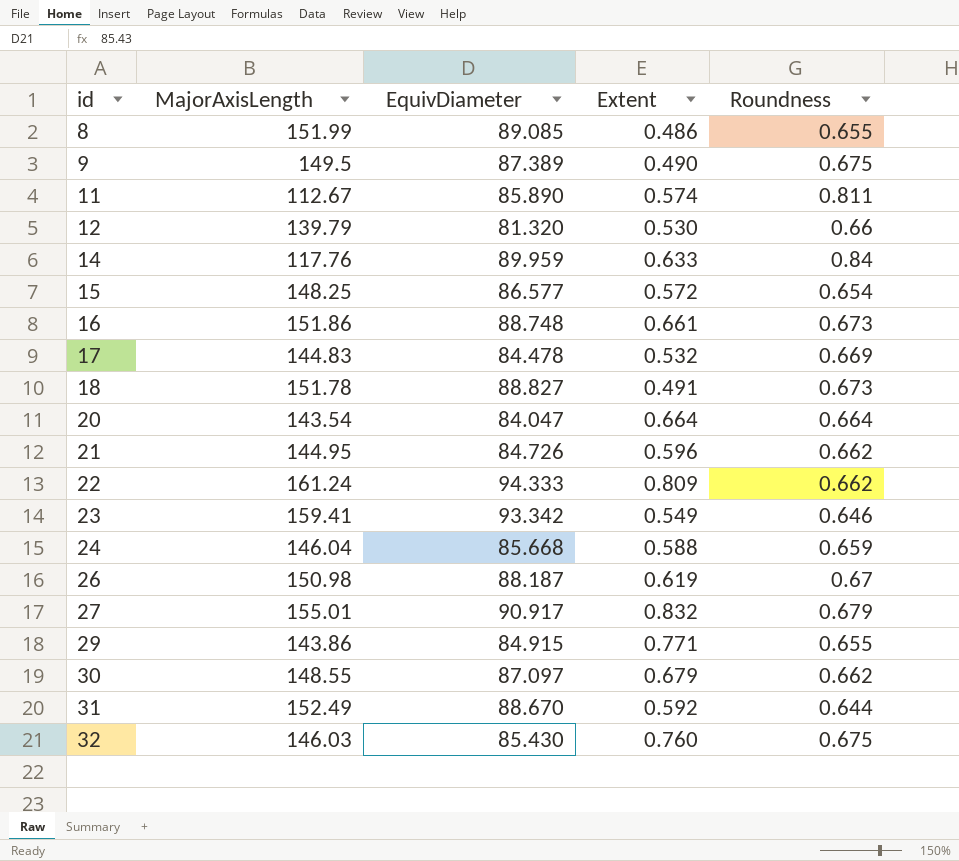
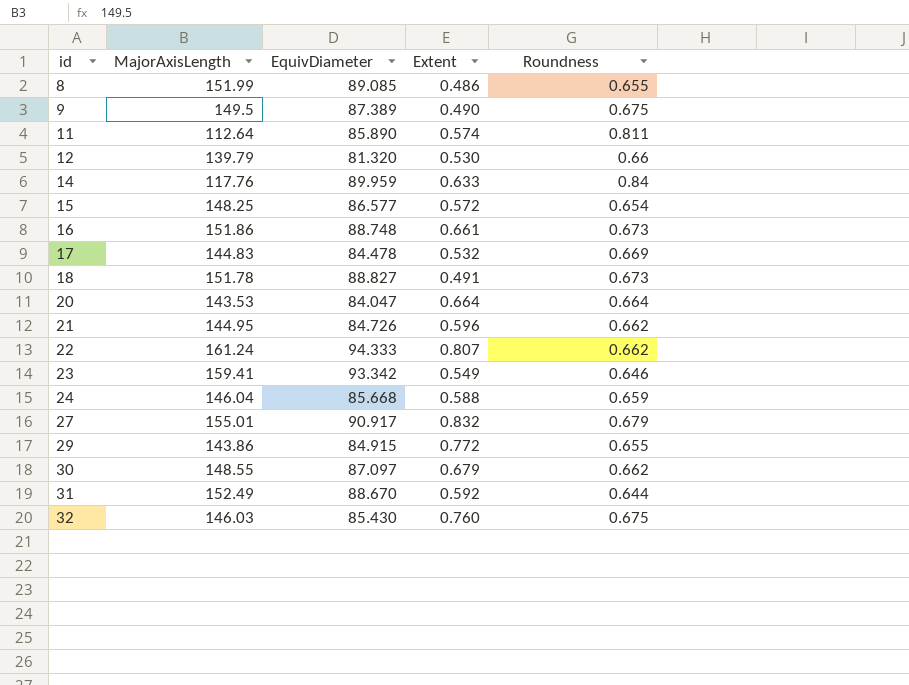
row 26: 150.98 | 88.187 | 0.619 | 0.67 -> none
11 | MajorAxisLength: 112.67 -> 112.64
20 | MajorAxisLength: 143.54 -> 143.53
22 | Extent: 0.809 -> 0.807
29 | Extent: 0.771 -> 0.772

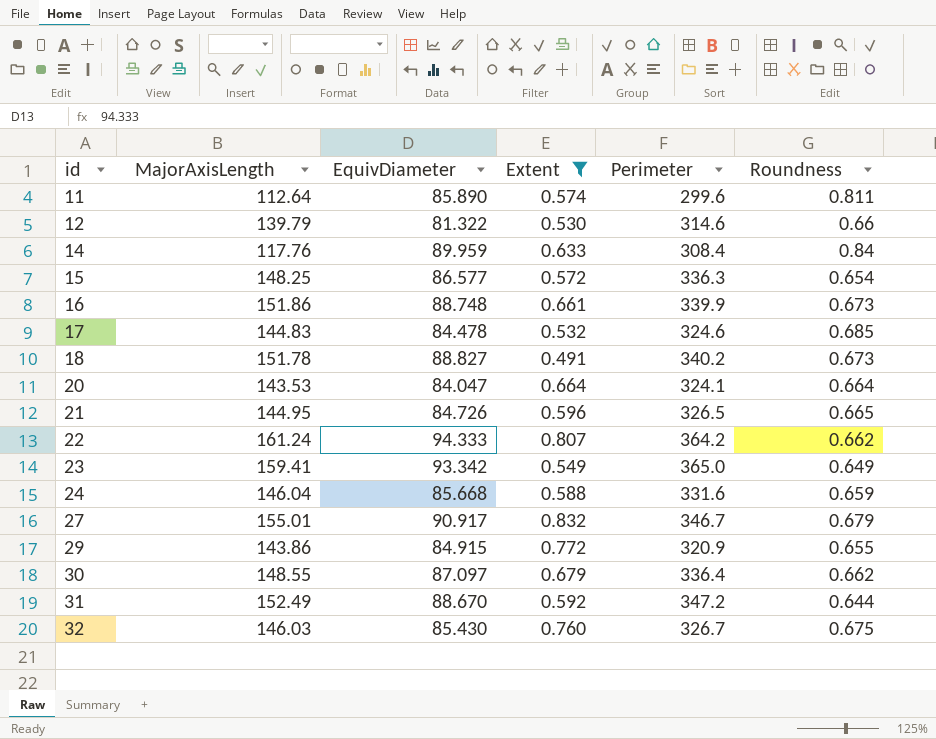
filter: none -> Extent >= 0.491
column Perimeter | position: none -> 5
12 | EquivDiameter: 81.320 -> 81.322
17 | Roundness: 0.669 -> 0.685
21 | Roundness: 0.662 -> 0.665
23 | Roundness: 0.646 -> 0.649

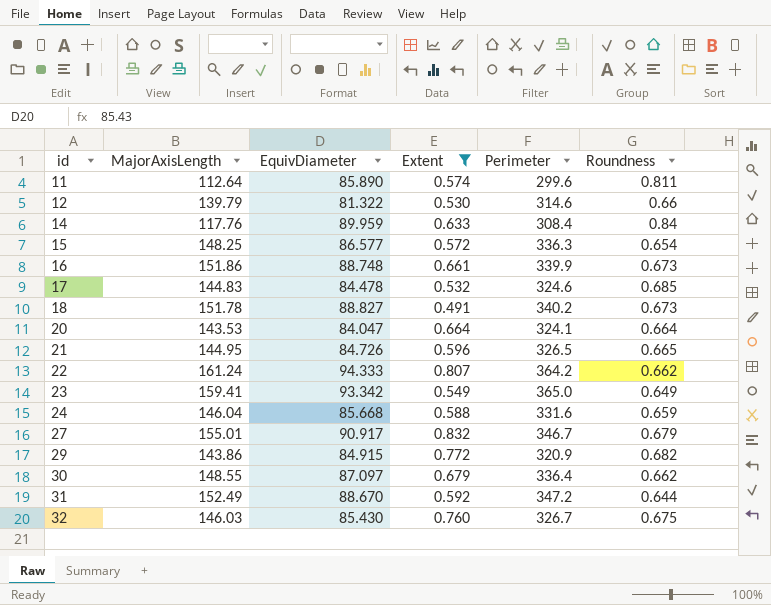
29 | Roundness: 0.655 -> 0.682

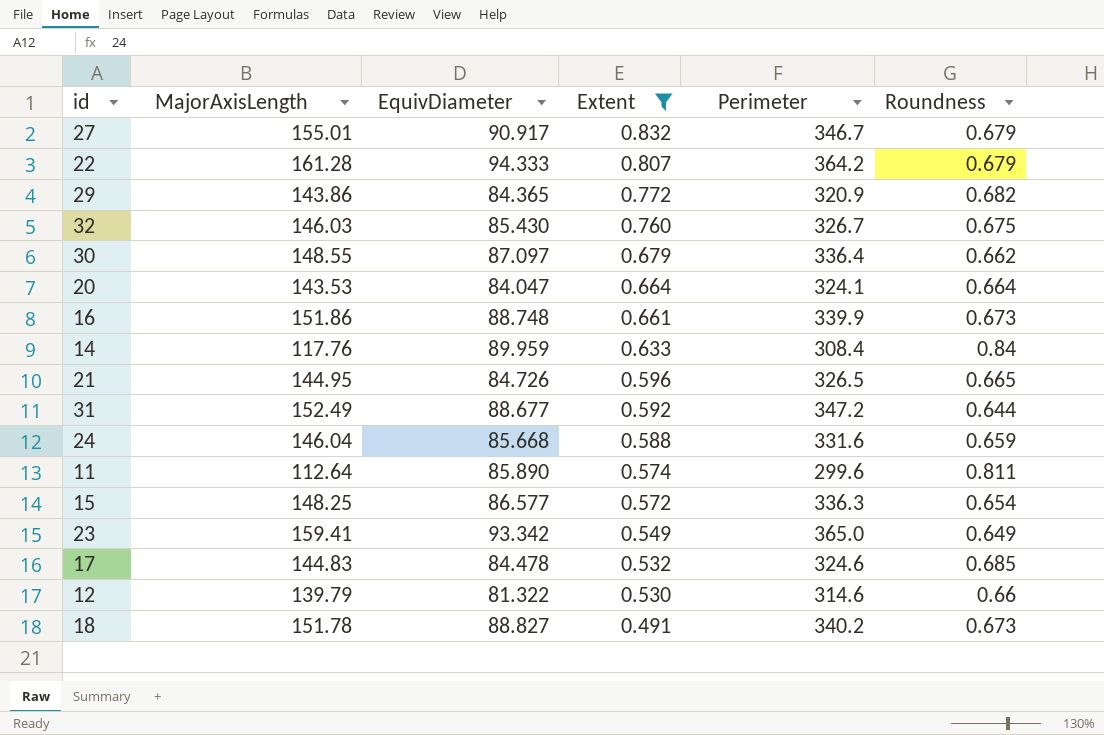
row order: id ascending -> Extent descending
22 | MajorAxisLength: 161.24 -> 161.28
22 | Roundness: 0.662 -> 0.679
29 | EquivDiameter: 84.915 -> 84.365
31 | EquivDiameter: 88.670 -> 88.677

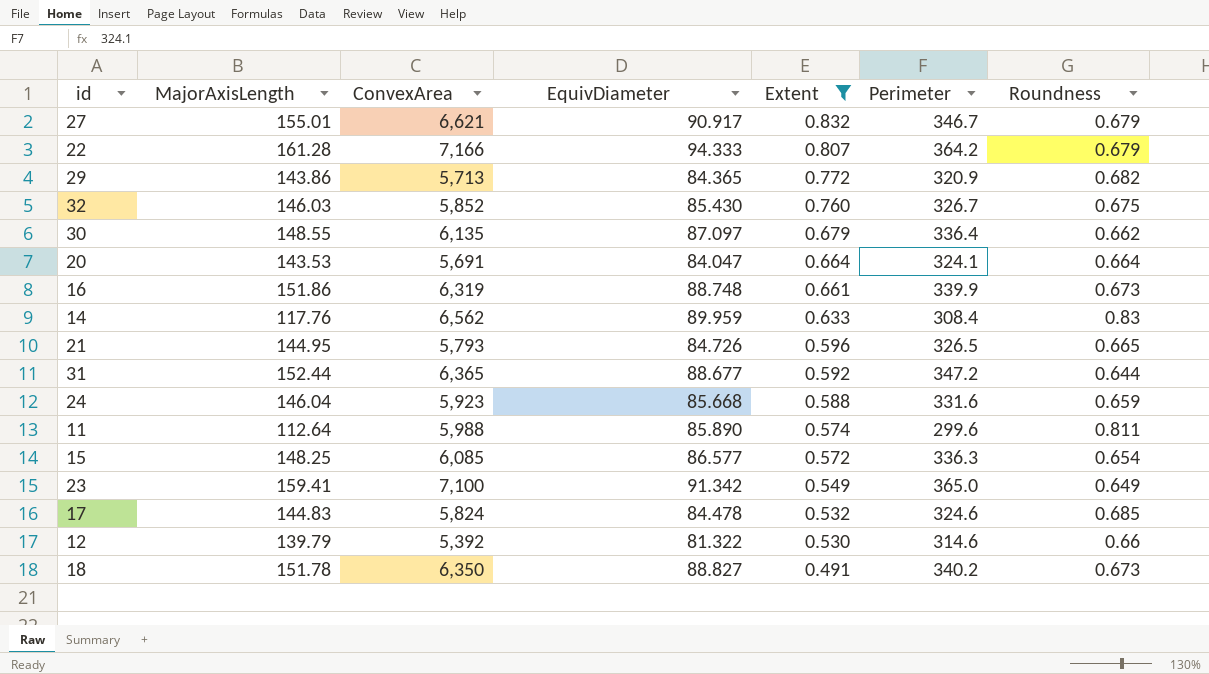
column ConvexArea | position: none -> 3
14 | Roundness: 0.84 -> 0.83
31 | MajorAxisLength: 152.49 -> 152.44
23 | EquivDiameter: 93.342 -> 91.342

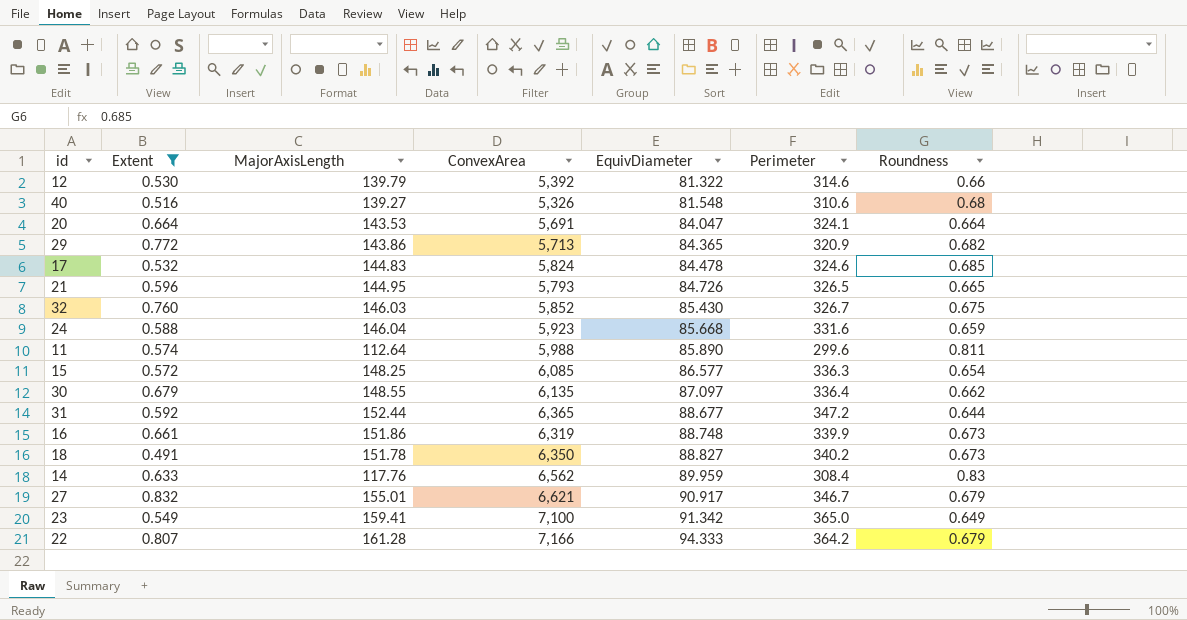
row order: Extent descending -> EquivDiameter ascending
column Extent | position: 5 -> 2
row 40: none -> 0.516 | 139.27 | 5,326 | 81.548 | 310.6 | 0.68

